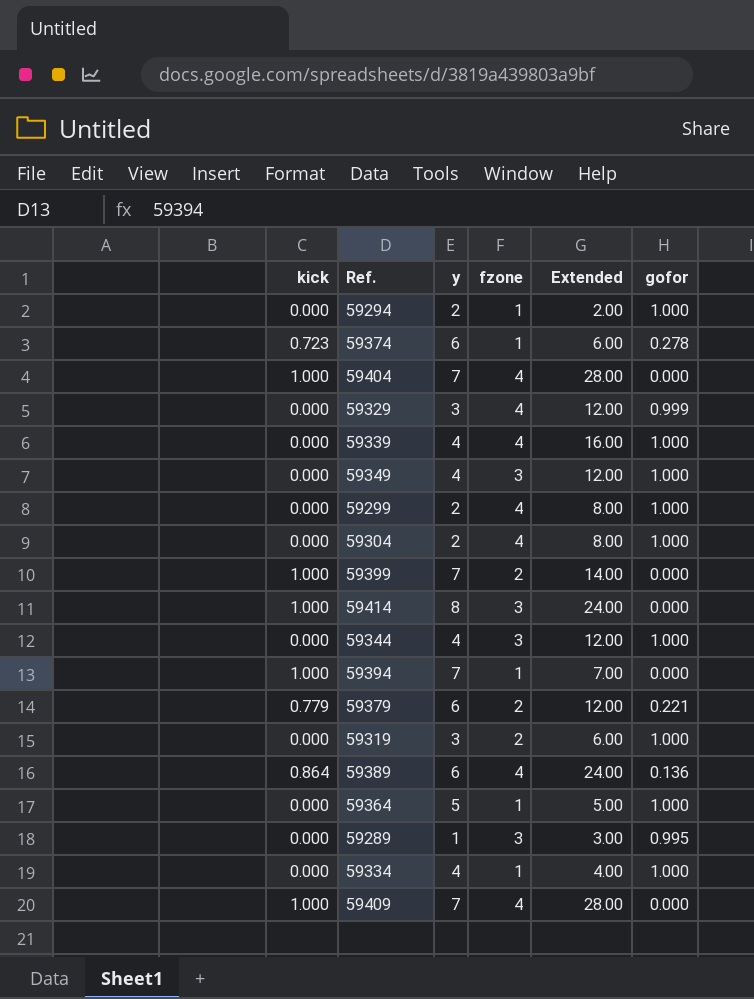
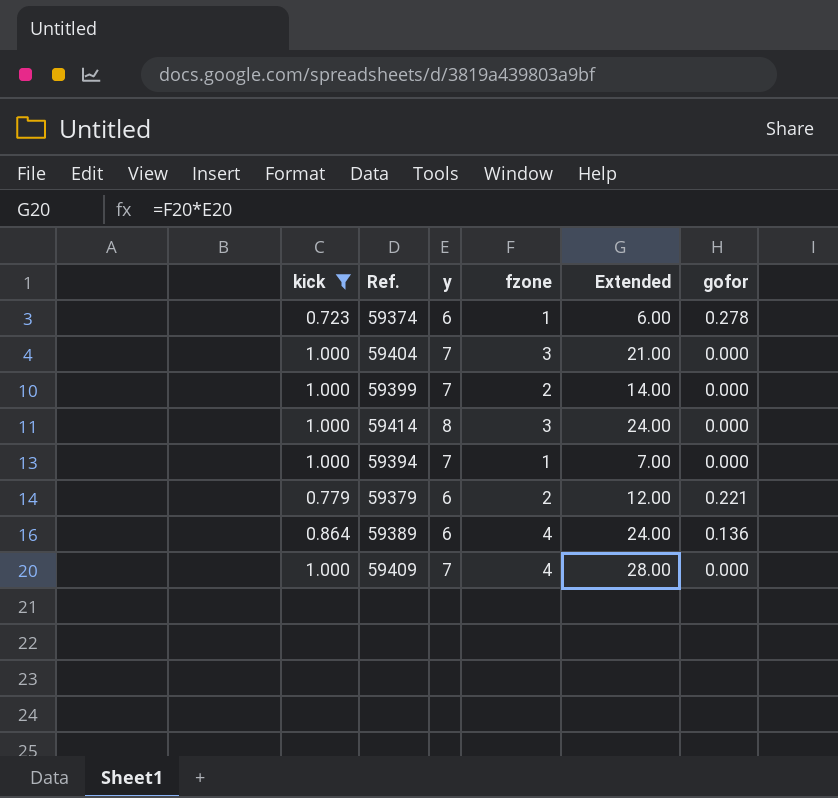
filter: none -> kick != 0.000
59404 | fzone: 4 -> 3
59404 | Extended: 28.00 -> 21.00

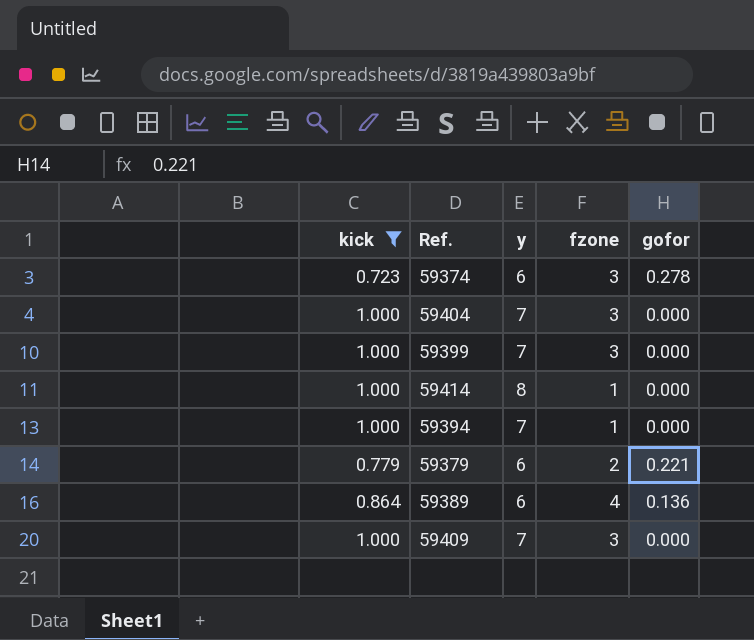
column Extended | formula: [y] * [fzone] -> none
59374 | fzone: 1 -> 3
59399 | fzone: 2 -> 3
59414 | fzone: 3 -> 1
59409 | fzone: 4 -> 3

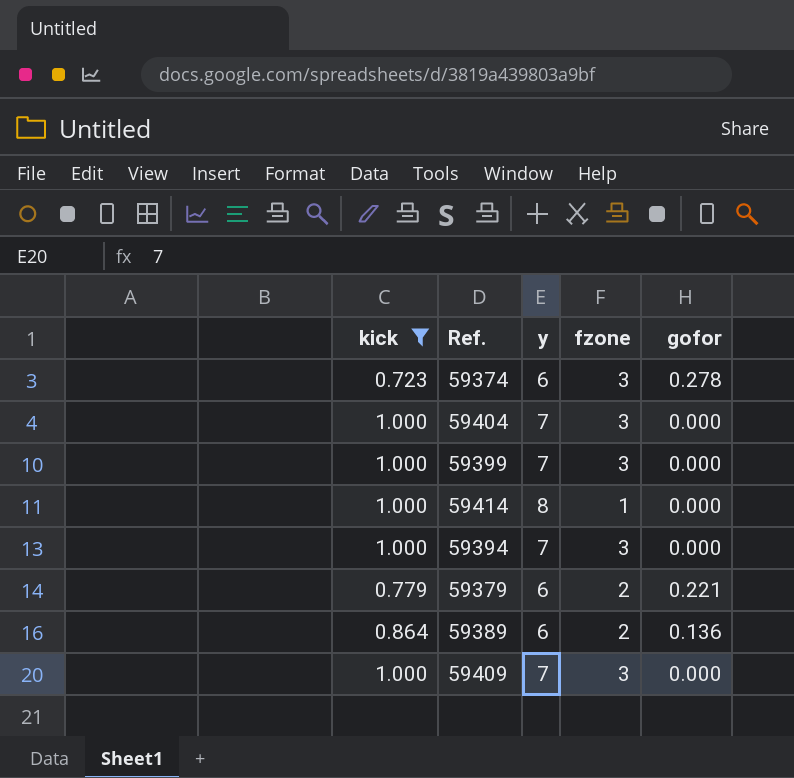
59394 | fzone: 1 -> 3
59389 | fzone: 4 -> 2

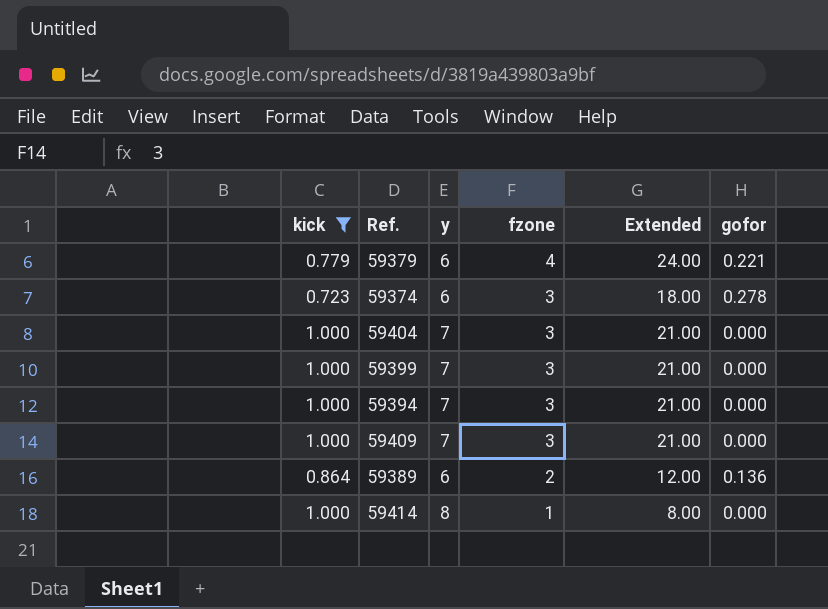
row order: none -> fzone descending
column Extended | formula: none -> [y] * [fzone]
59379 | fzone: 2 -> 4

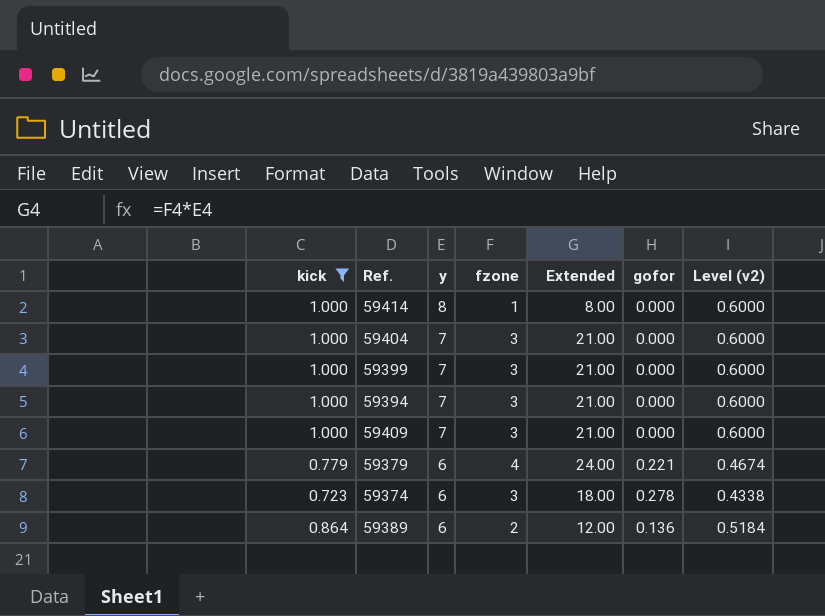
row order: fzone descending -> y descending
column Level (v2) | formula: none -> [kick] * 0.6

